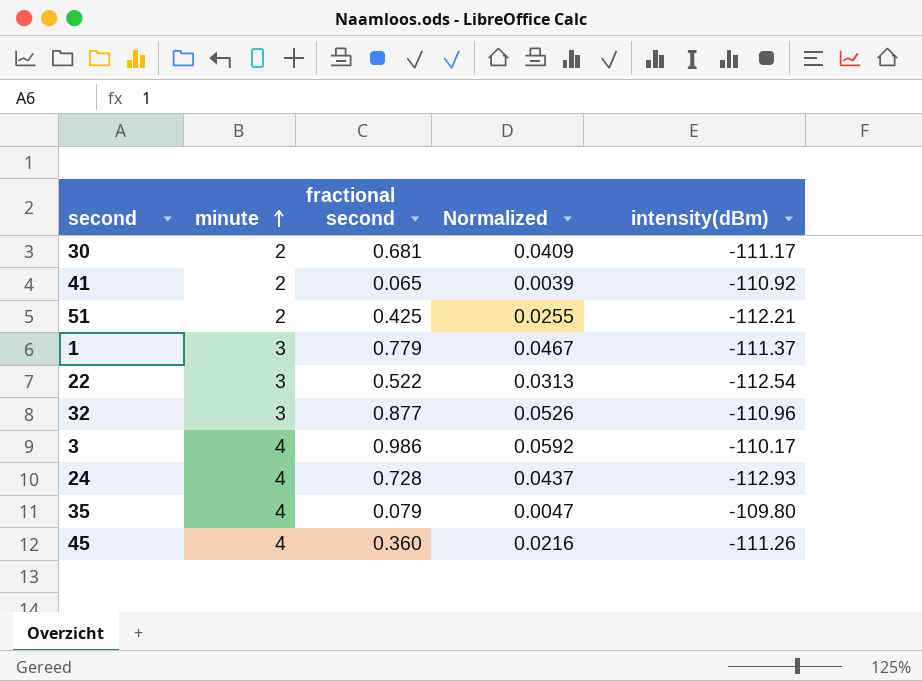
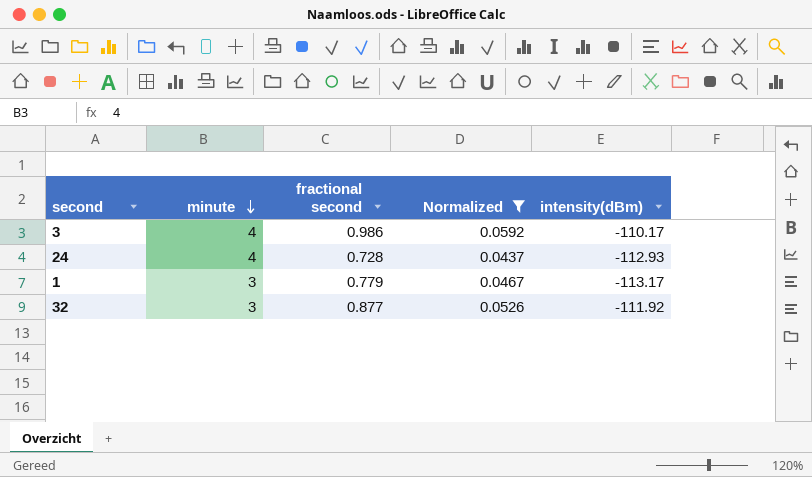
filter: none -> Normalized >= 0.0437
row order: minute ascending -> minute descending
1 | intensity(dBm): -111.37 -> -113.17
32 | intensity(dBm): -110.96 -> -111.92

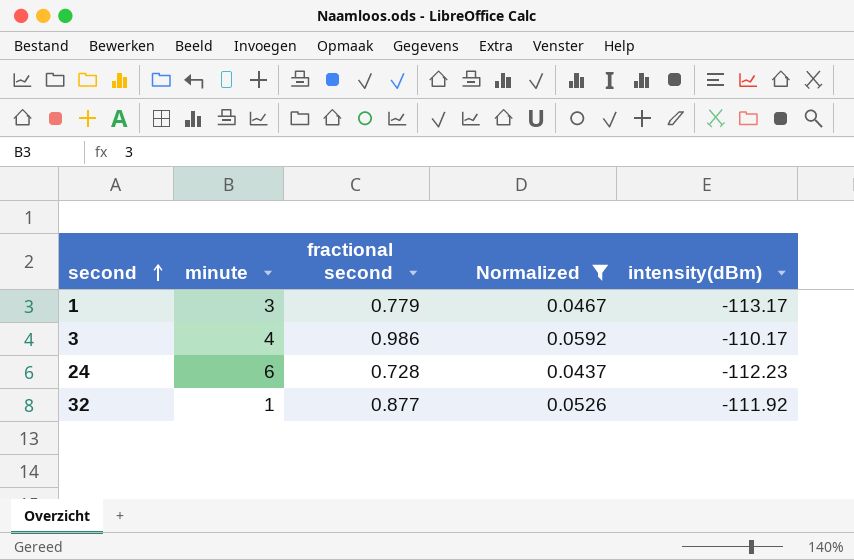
row order: minute descending -> second ascending
24 | minute: 4 -> 6
24 | intensity(dBm): -112.93 -> -112.23
32 | minute: 3 -> 1

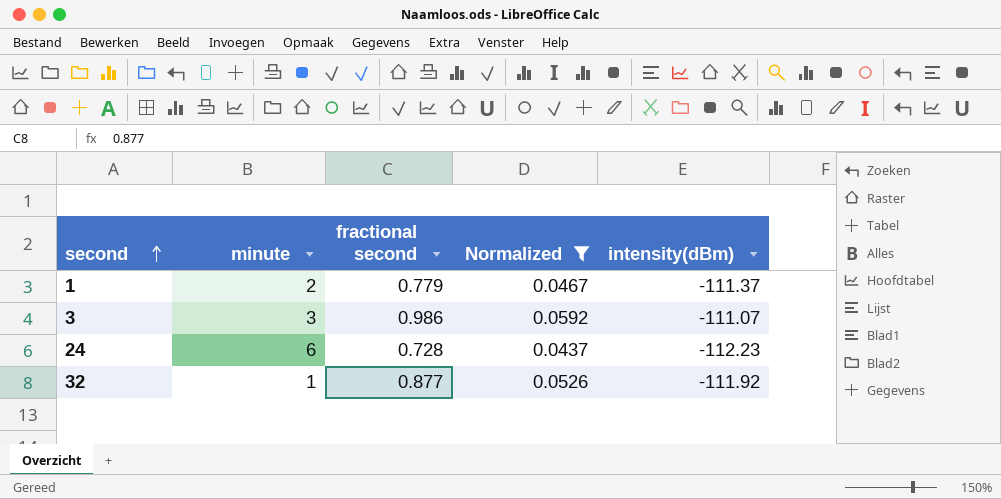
1 | minute: 3 -> 2
1 | intensity(dBm): -113.17 -> -111.37
3 | minute: 4 -> 3
3 | intensity(dBm): -110.17 -> -111.07

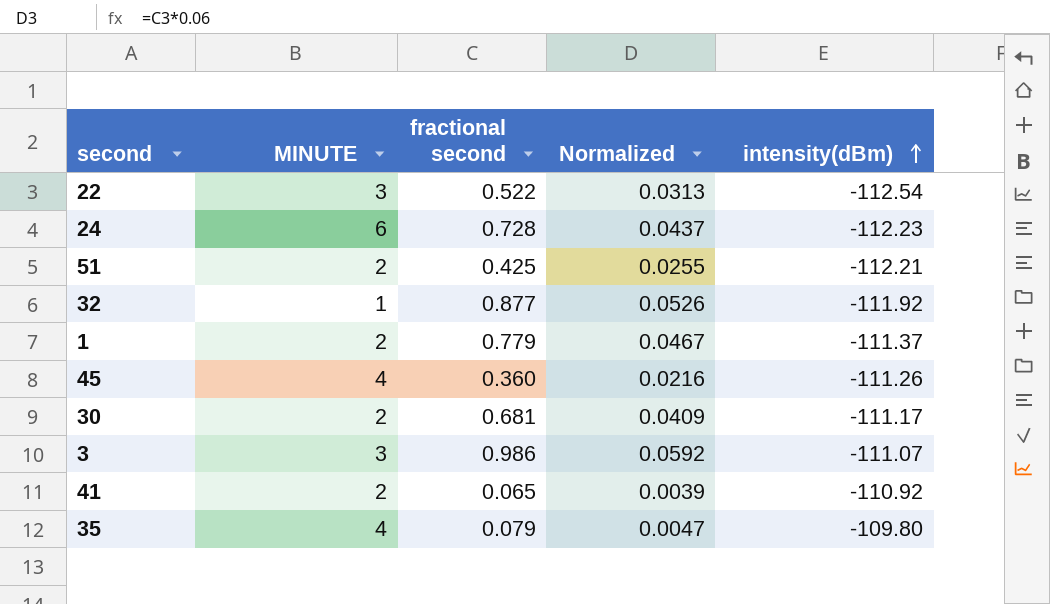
filter: Normalized >= 0.0437 -> none
row order: second ascending -> intensity(dBm) ascending
column name: minute -> MINUTE

